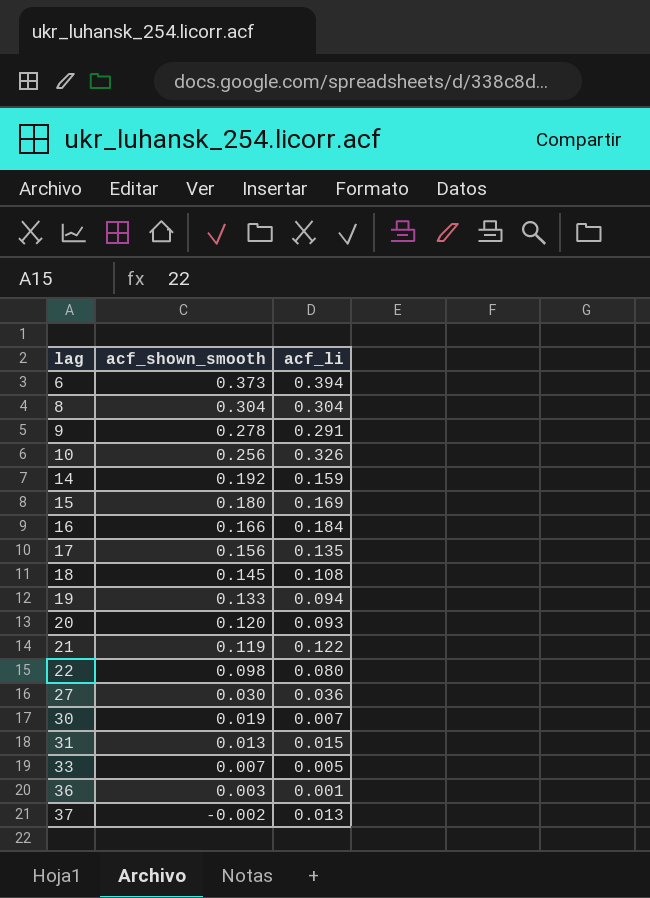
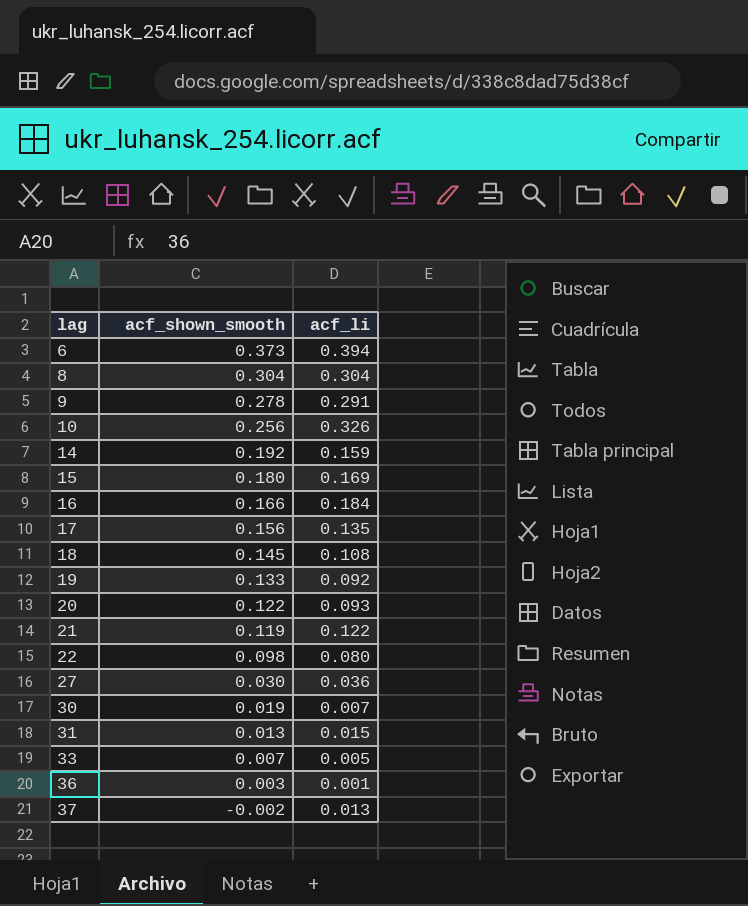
19 | acf_li: 0.094 -> 0.092
20 | acf_shown_smooth: 0.120 -> 0.122

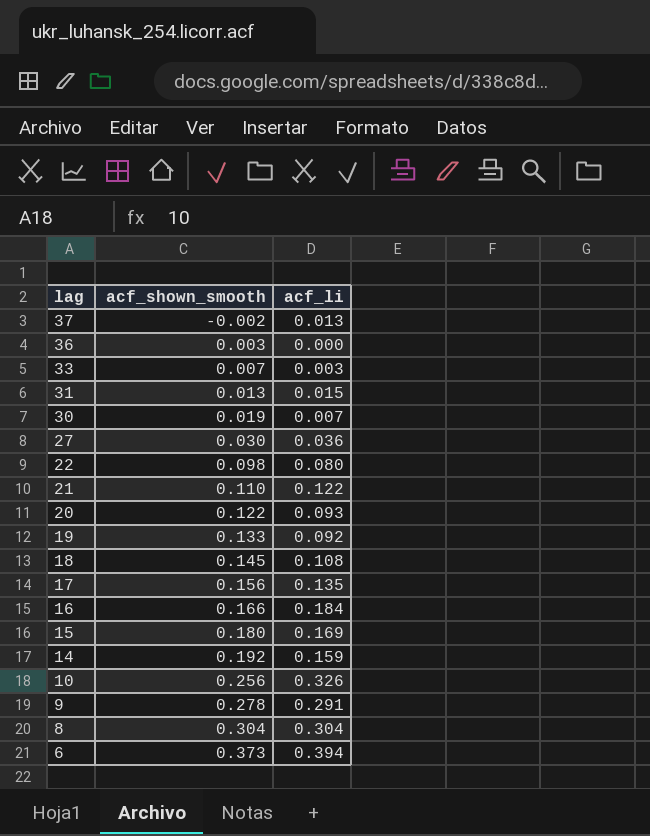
row order: lag ascending -> lag descending
36 | acf_li: 0.001 -> 0.000
33 | acf_li: 0.005 -> 0.003
21 | acf_shown_smooth: 0.119 -> 0.110

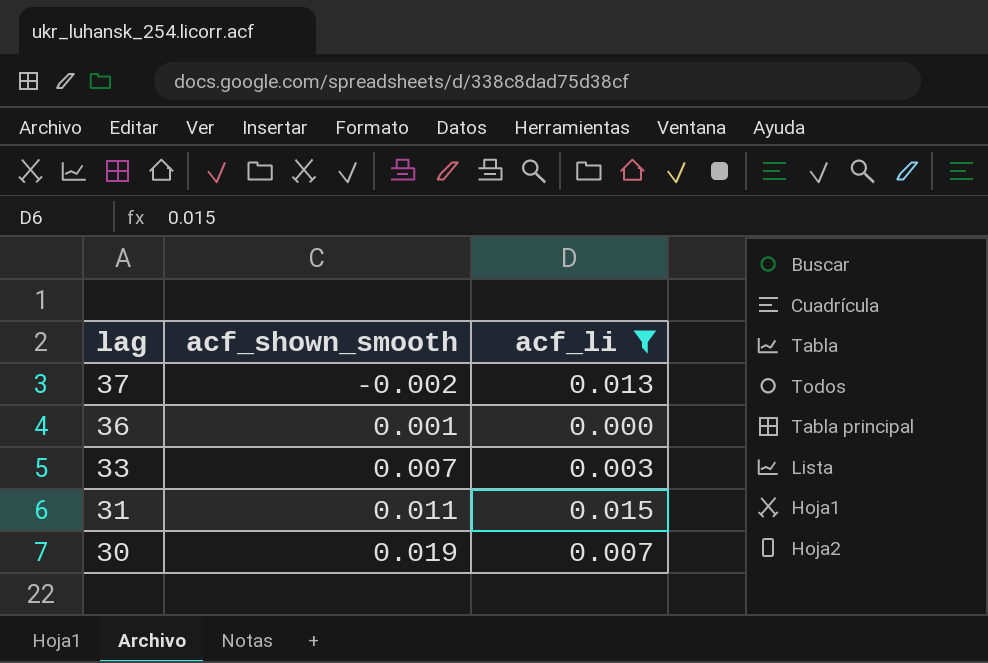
filter: none -> acf_li <= 0.015
36 | acf_shown_smooth: 0.003 -> 0.001
31 | acf_shown_smooth: 0.013 -> 0.011

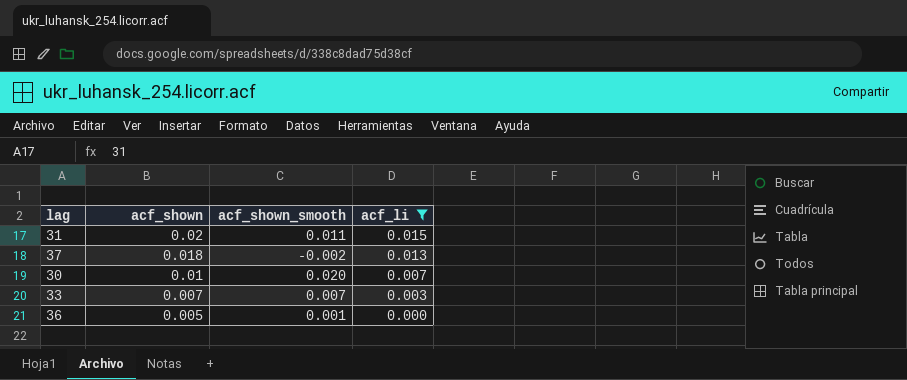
row order: lag descending -> acf_shown descending
column acf_shown | position: none -> 2
30 | acf_shown_smooth: 0.019 -> 0.020

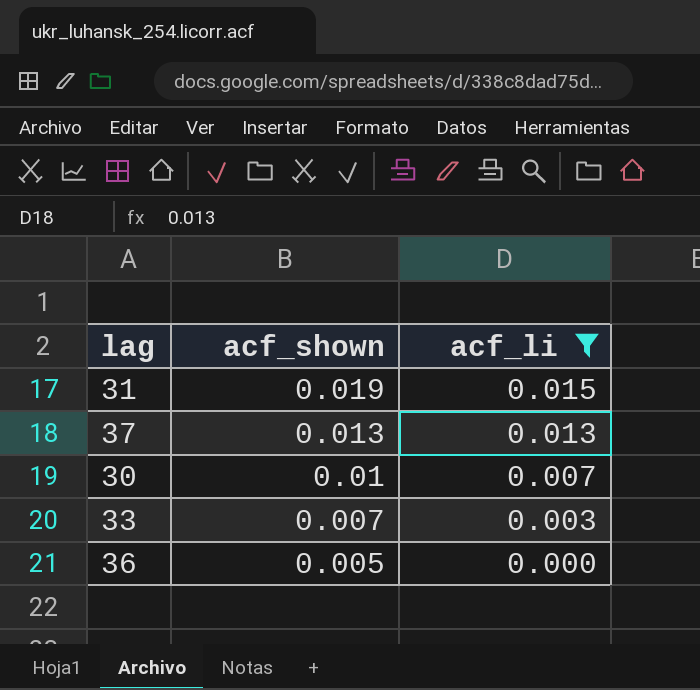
column acf_shown_smooth | position: 3 -> none
31 | acf_shown: 0.02 -> 0.019
37 | acf_shown: 0.018 -> 0.013

